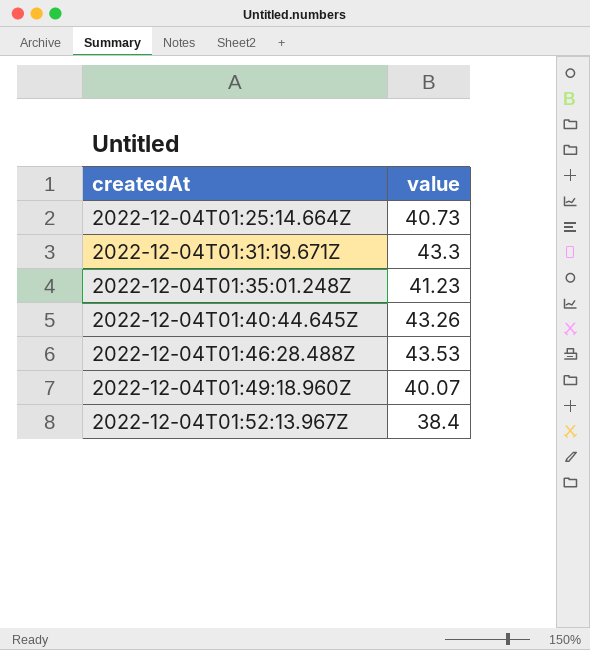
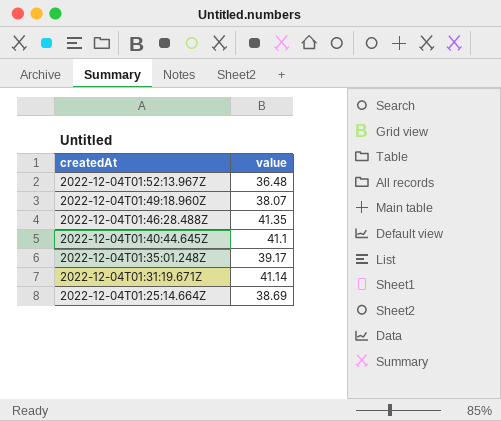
row order: createdAt ascending -> createdAt descending
2022-12-04T01:52:13.967Z | value: 38.4 -> 36.48
2022-12-04T01:49:18.960Z | value: 40.07 -> 38.07
2022-12-04T01:46:28.488Z | value: 43.53 -> 41.35
2022-12-04T01:40:44.645Z | value: 43.26 -> 41.1
2022-12-04T01:35:01.248Z | value: 41.23 -> 39.17
2022-12-04T01:31:19.671Z | value: 43.3 -> 41.14
2022-12-04T01:25:14.664Z | value: 40.73 -> 38.69

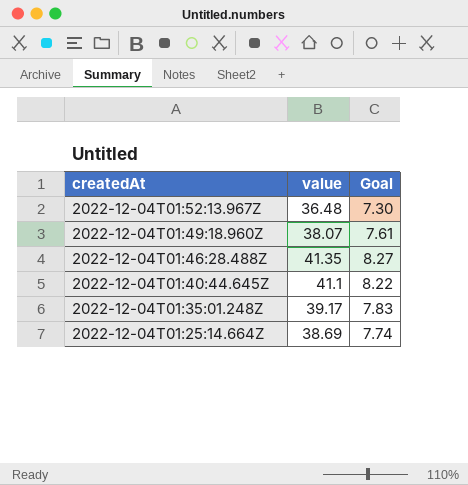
column Goal | formula: none -> [value] * 0.2
row 2022-12-04T01:31:19.671Z: 41.14 -> none

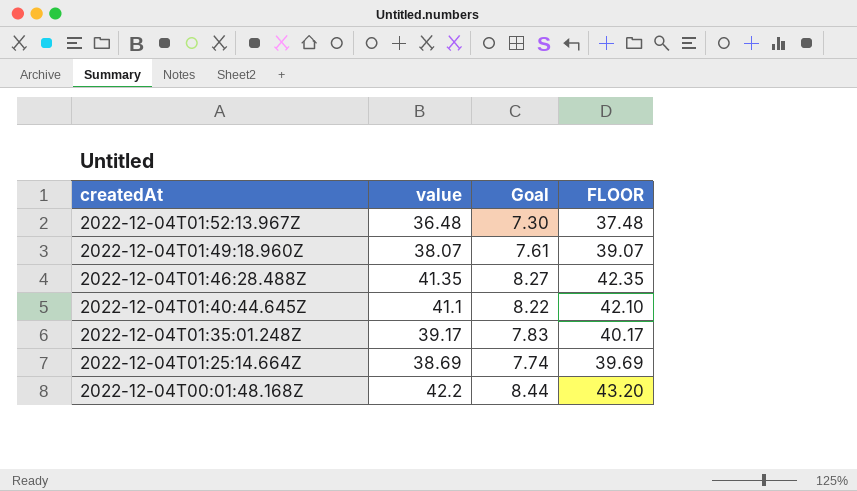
column FLOOR | formula: none -> [value] + 1
row 2022-12-04T00:01:48.168Z: none -> 42.2 | 8.44 | 43.20

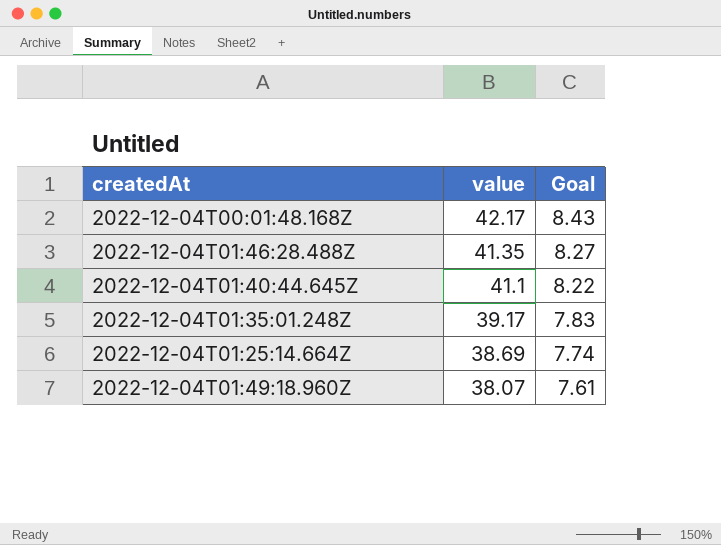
row order: createdAt descending -> value descending
column FLOOR | formula: [value] + 1 -> none
row 2022-12-04T01:52:13.967Z: 36.48 | 7.30 | 37.48 -> none
2022-12-04T00:01:48.168Z | value: 42.2 -> 42.17
2022-12-04T00:01:48.168Z | Goal: 8.44 -> 8.43

